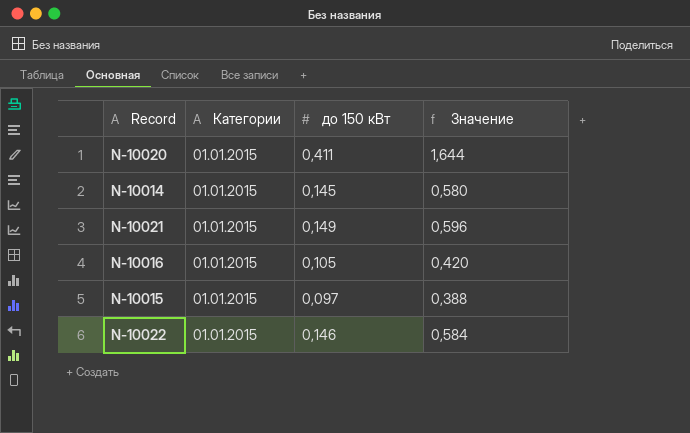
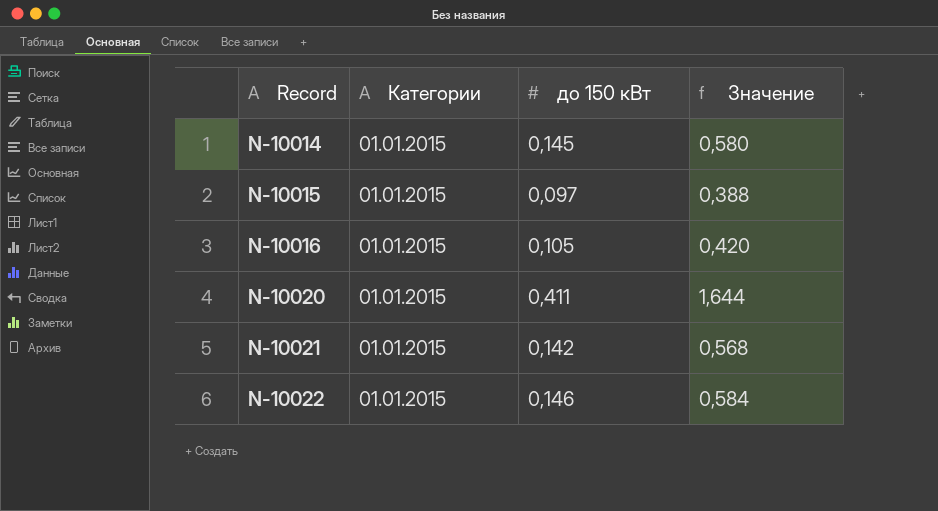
row order: none -> Record ascending
N-10021 | до 150 кВт: 0,149 -> 0,142
N-10021 | Значение: 0,596 -> 0,568

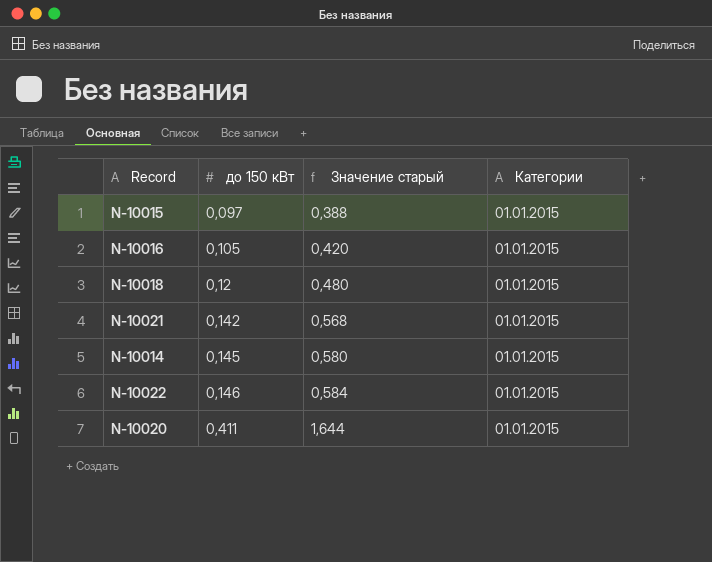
row order: Record ascending -> до 150 кВт ascending
column name: Значение -> Значение старый
column Категории | position: 2 -> 4
row N-10018: none -> 0,12 | 0,480 | 01.01.2015

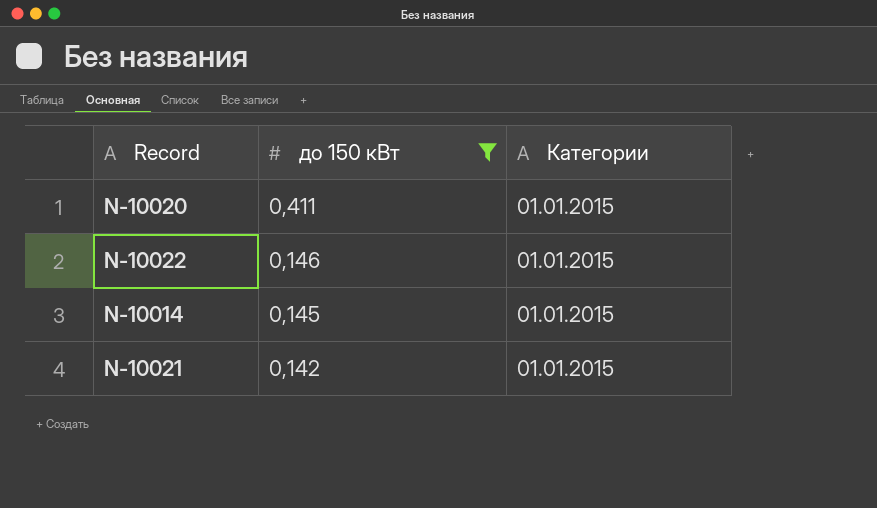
filter: none -> до 150 кВт >= 0,142
row order: до 150 кВт ascending -> до 150 кВт descending
column Значение старый | formula: [до 150 кВт] * 4 -> none

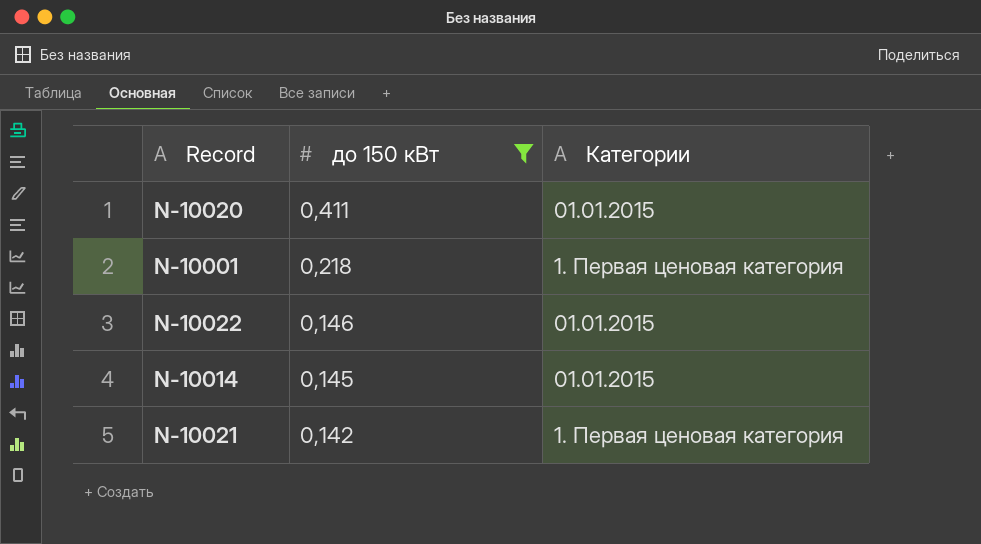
row N-10001: none -> 0,218 | 1. Первая ценовая категория
N-10021 | Категории: 01.01.2015 -> 1. Первая ценовая категория

